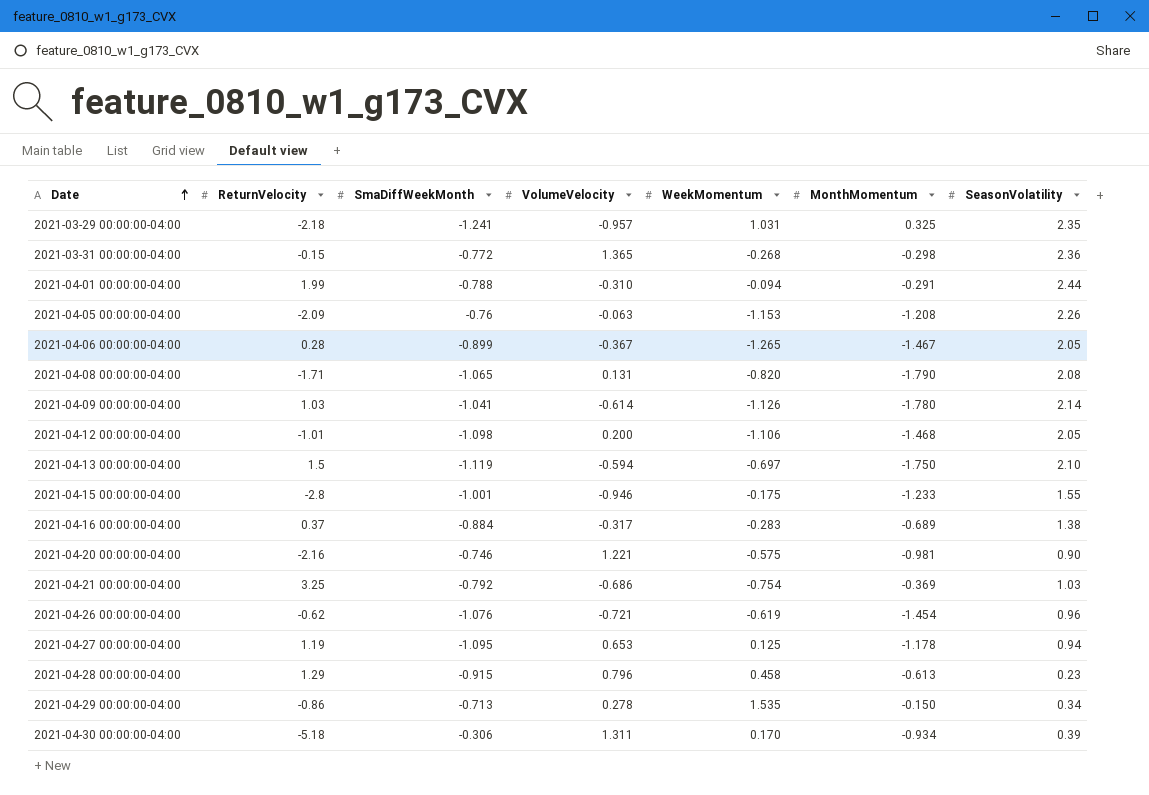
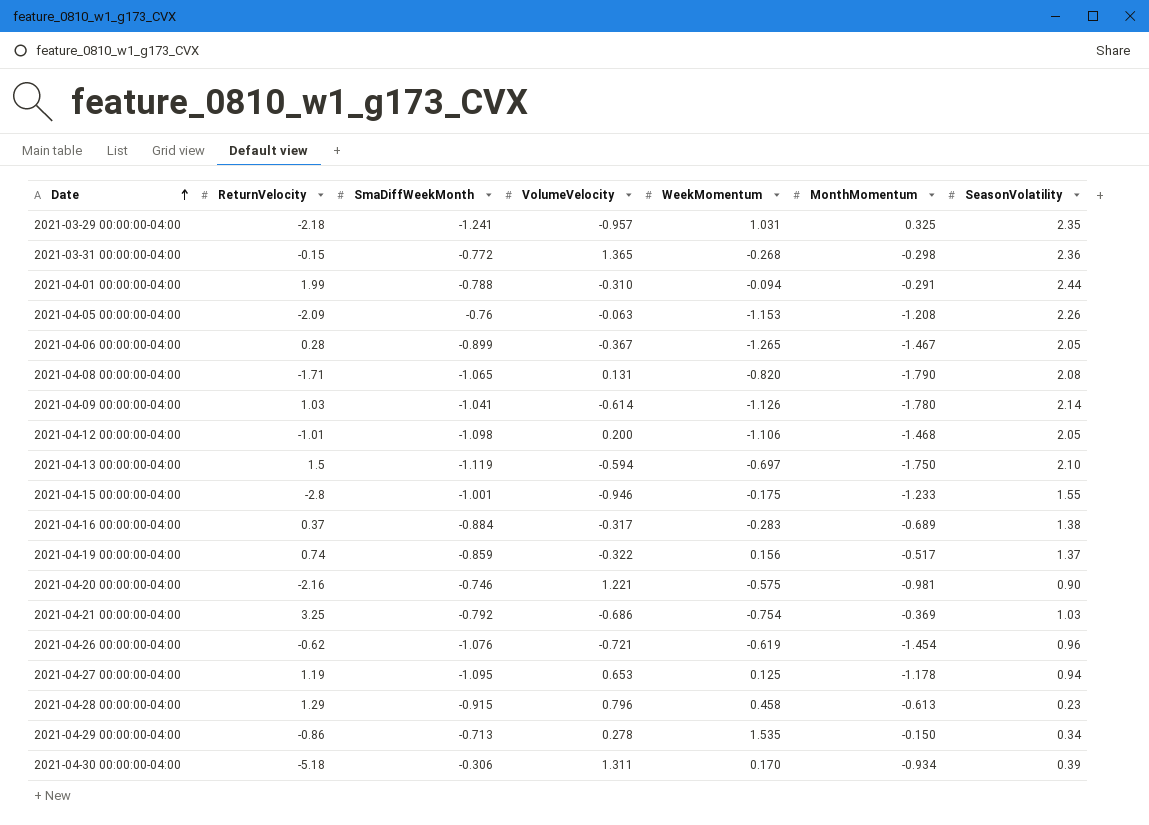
row 2021-04-19 00:00:00-04:00: none -> 0.74 | -0.859 | -0.322 | 0.156 | -0.517 | 1.37

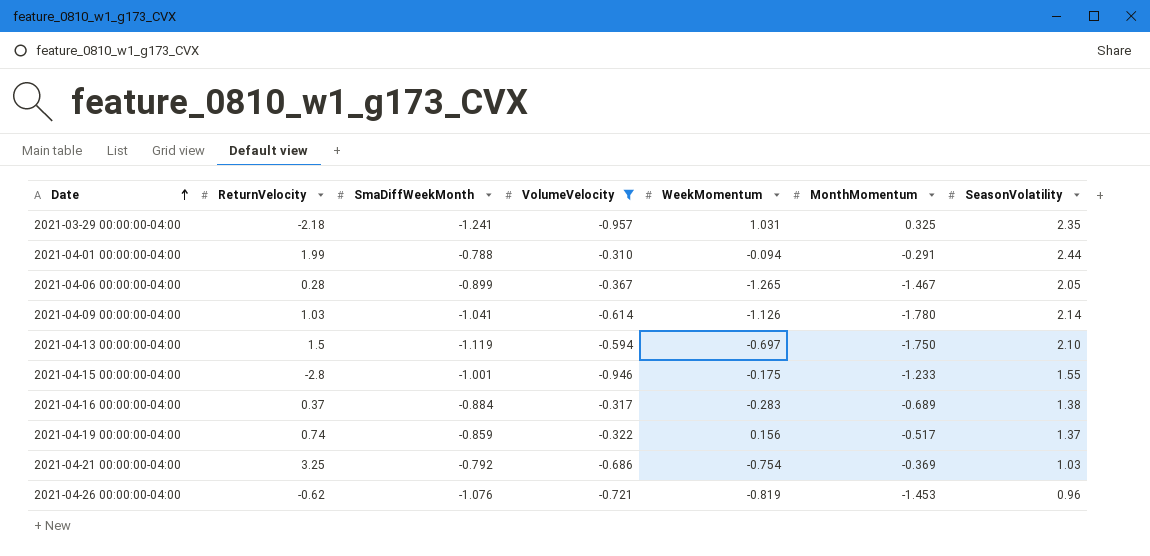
filter: none -> VolumeVelocity <= -0.310
2021-04-26 00:00:00-04:00 | WeekMomentum: -0.619 -> -0.819
2021-04-26 00:00:00-04:00 | MonthMomentum: -1.454 -> -1.453

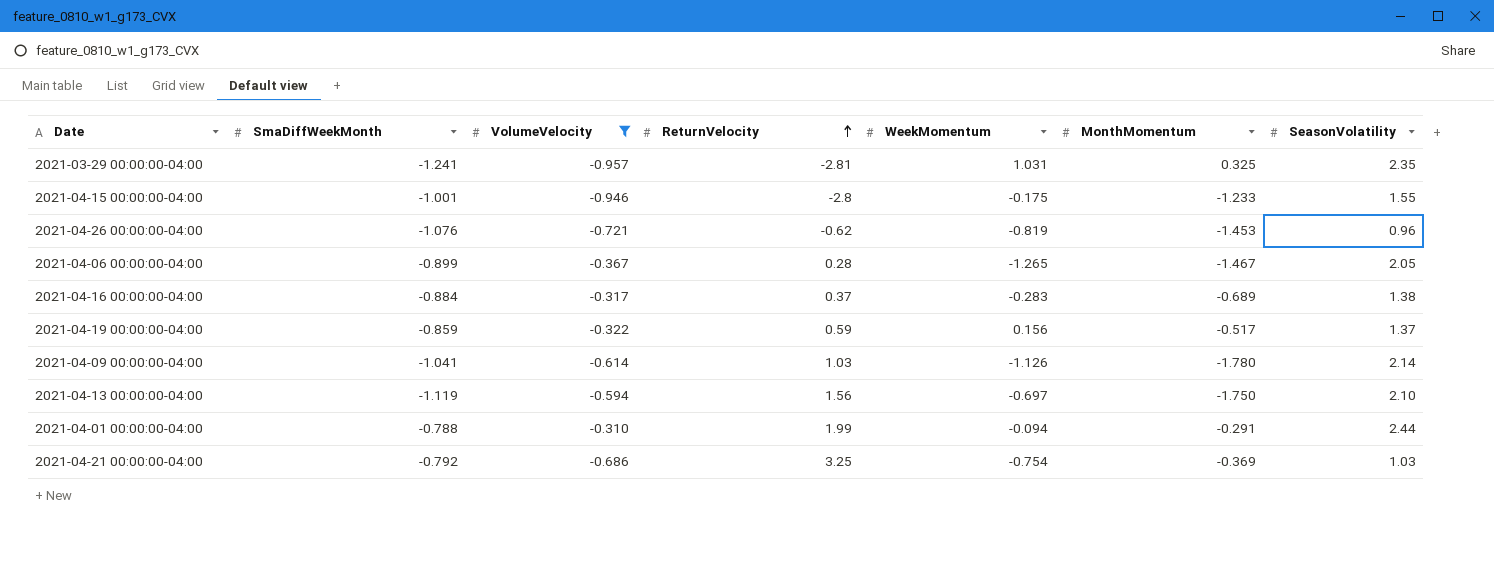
row order: Date ascending -> ReturnVelocity ascending
column ReturnVelocity | position: 2 -> 4
2021-03-29 00:00:00-04:00 | ReturnVelocity: -2.18 -> -2.81
2021-04-19 00:00:00-04:00 | ReturnVelocity: 0.74 -> 0.59
2021-04-13 00:00:00-04:00 | ReturnVelocity: 1.5 -> 1.56

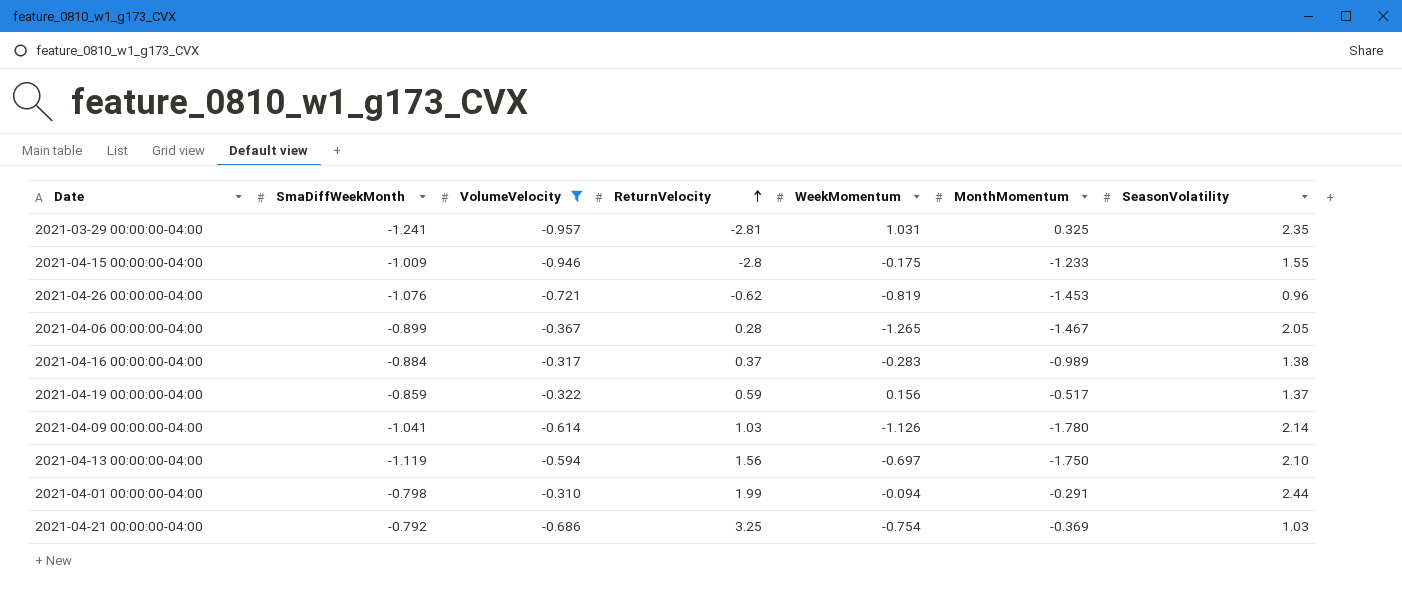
2021-04-15 00:00:00-04:00 | SmaDiffWeekMonth: -1.001 -> -1.009
2021-04-16 00:00:00-04:00 | MonthMomentum: -0.689 -> -0.989
2021-04-01 00:00:00-04:00 | SmaDiffWeekMonth: -0.788 -> -0.798

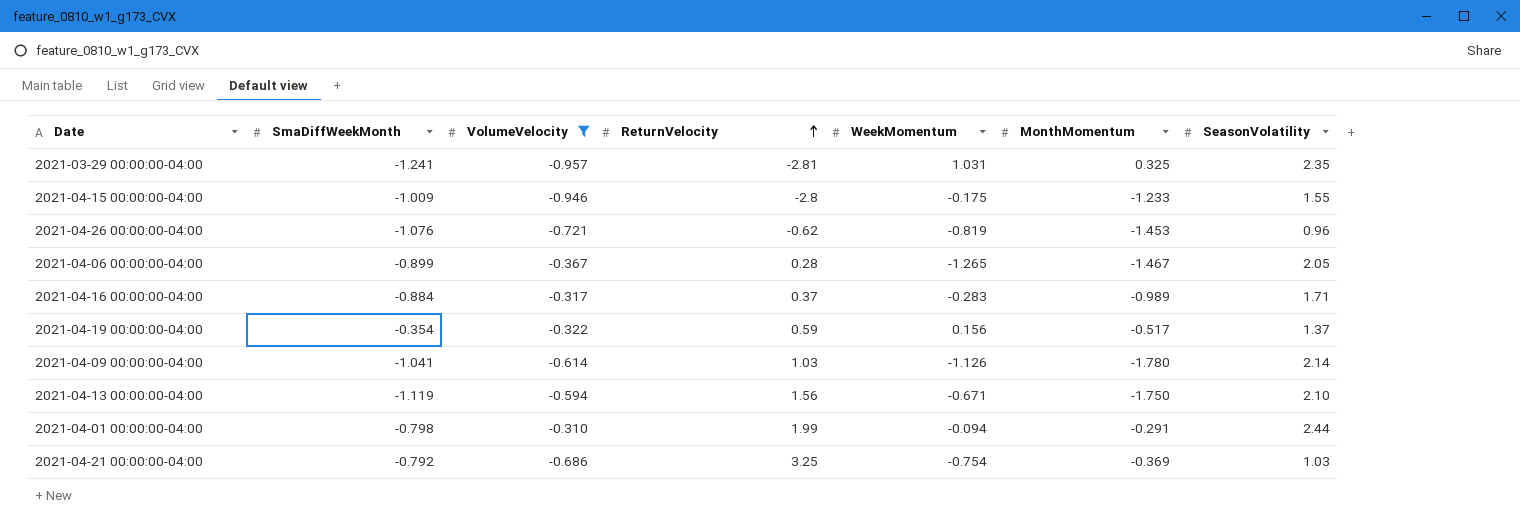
2021-04-16 00:00:00-04:00 | SeasonVolatility: 1.38 -> 1.71
2021-04-19 00:00:00-04:00 | SmaDiffWeekMonth: -0.859 -> -0.354
2021-04-13 00:00:00-04:00 | WeekMomentum: -0.697 -> -0.671

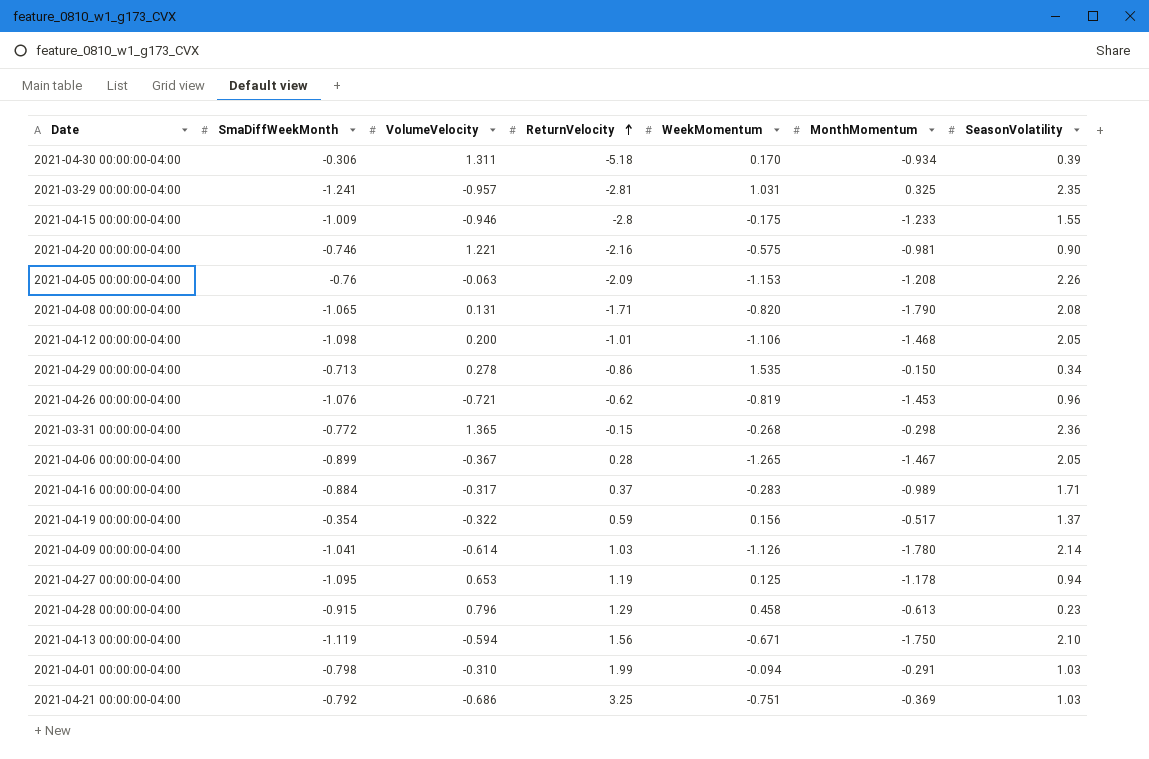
filter: VolumeVelocity <= -0.310 -> none
2021-04-01 00:00:00-04:00 | SeasonVolatility: 2.44 -> 1.03
2021-04-21 00:00:00-04:00 | WeekMomentum: -0.754 -> -0.751

